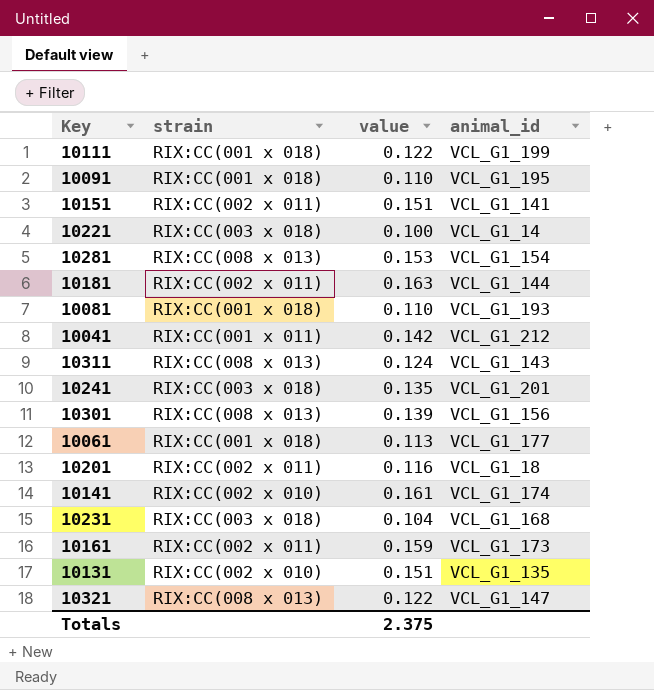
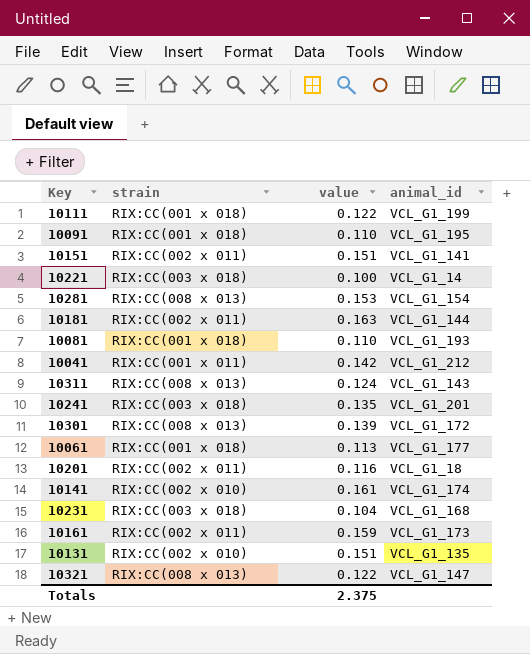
10301 | animal_id: VCL_G1_156 -> VCL_G1_172

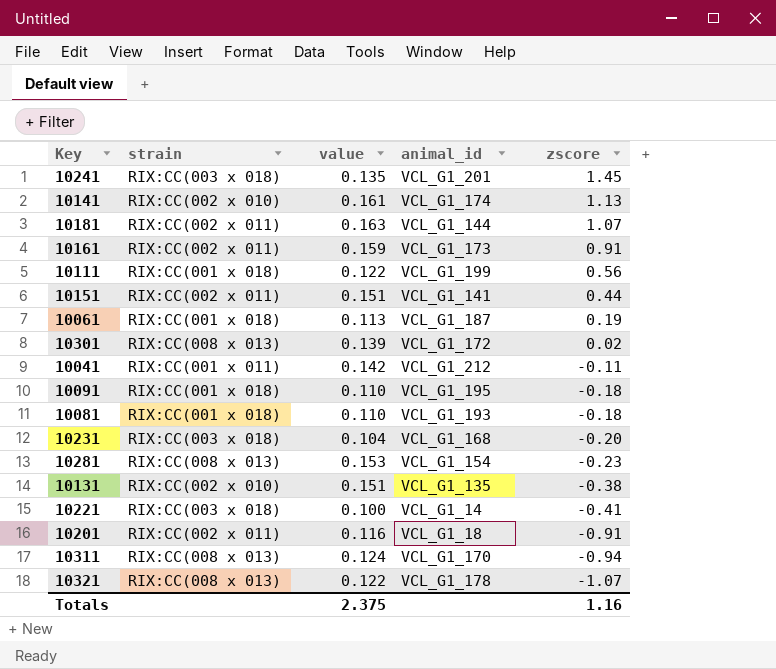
row order: none -> zscore descending
column zscore | position: none -> 5
10061 | animal_id: VCL_G1_177 -> VCL_G1_187
10311 | animal_id: VCL_G1_143 -> VCL_G1_170
10321 | animal_id: VCL_G1_147 -> VCL_G1_178

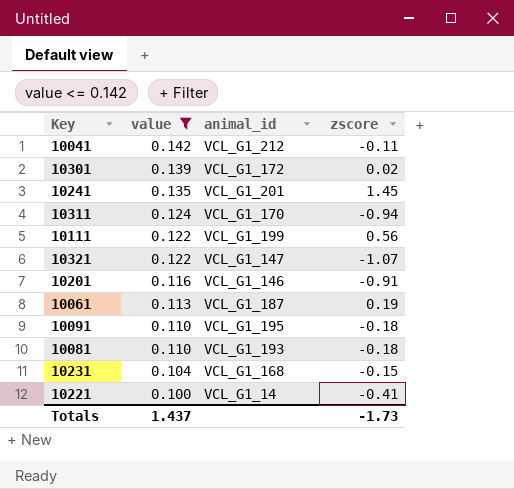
filter: none -> value <= 0.142
row order: zscore descending -> value descending
column strain | position: 2 -> none
10321 | animal_id: VCL_G1_178 -> VCL_G1_147
10201 | animal_id: VCL_G1_18 -> VCL_G1_146
10231 | zscore: -0.20 -> -0.15
Totals | value: 2.375 -> 1.437
Totals | zscore: 1.16 -> -1.73

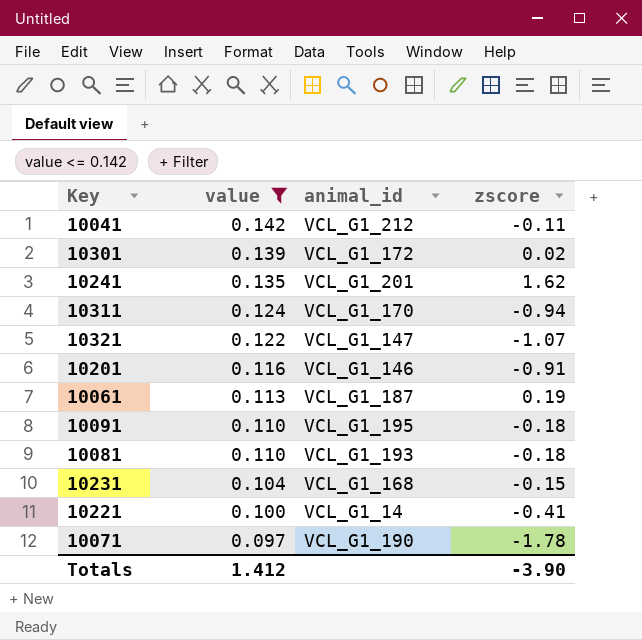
row 10111: 0.122 | VCL_G1_199 | 0.56 -> none
10241 | zscore: 1.45 -> 1.62
row 10071: none -> 0.097 | VCL_G1_190 | -1.78
Totals | value: 1.437 -> 1.412
Totals | zscore: -1.73 -> -3.90

